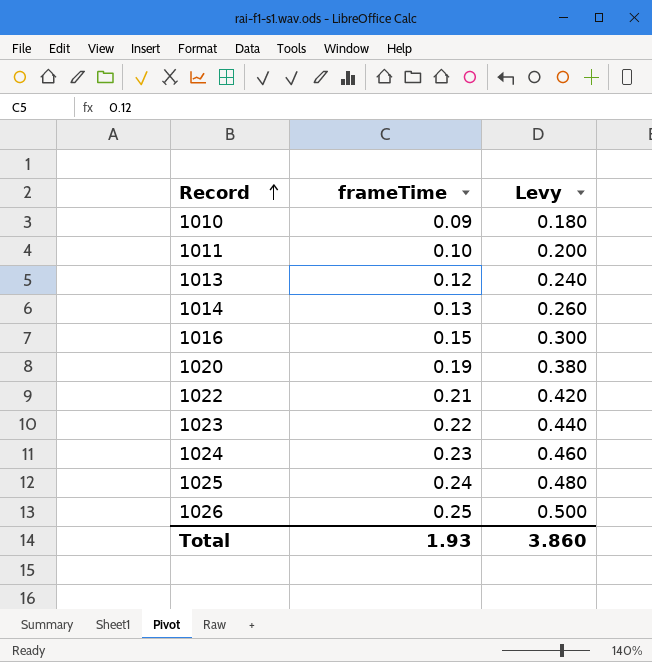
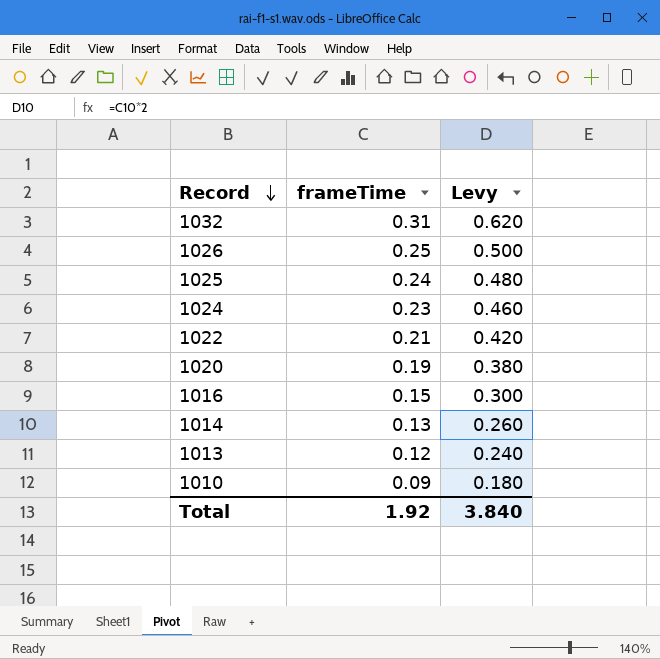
row order: Record ascending -> Record descending
row 1011: 0.10 | 0.200 -> none
row 1023: 0.22 | 0.440 -> none
row 1032: none -> 0.31 | 0.620
Total | frameTime: 1.93 -> 1.92
Total | Levy: 3.860 -> 3.840

